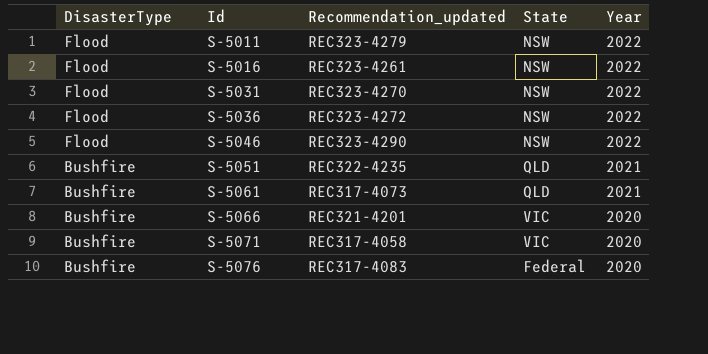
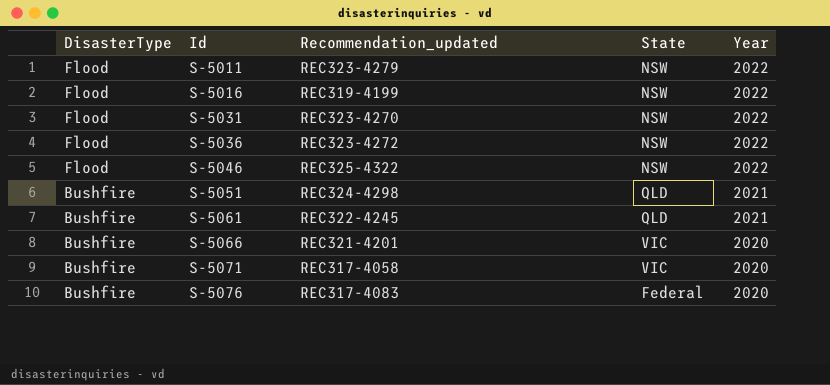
S-5016 | Recommendation_updated: REC323-4261 -> REC319-4199
S-5046 | Recommendation_updated: REC323-4290 -> REC325-4322
S-5051 | Recommendation_updated: REC322-4235 -> REC324-4298
S-5061 | Recommendation_updated: REC317-4073 -> REC322-4245

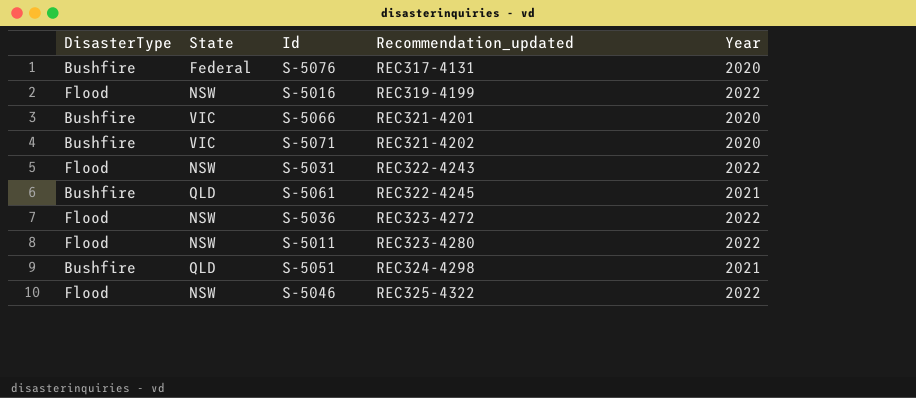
row order: DisasterType descending -> Recommendation_updated ascending
column State | position: 4 -> 2
S-5076 | Recommendation_updated: REC317-4083 -> REC317-4131
S-5071 | Recommendation_updated: REC317-4058 -> REC321-4202
S-5031 | Recommendation_updated: REC323-4270 -> REC322-4243
S-5011 | Recommendation_updated: REC323-4279 -> REC323-4280

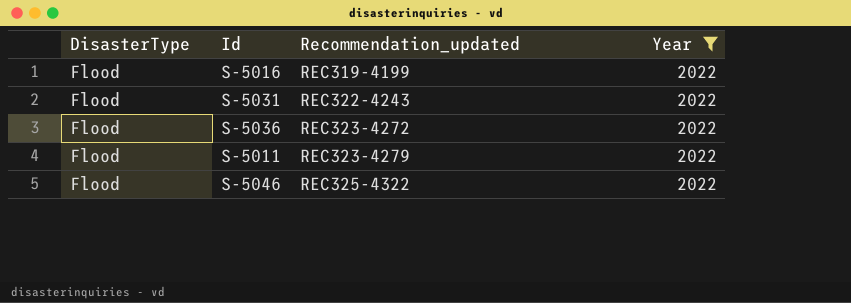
filter: none -> Year = 2022
column State | position: 2 -> none
S-5011 | Recommendation_updated: REC323-4280 -> REC323-4279

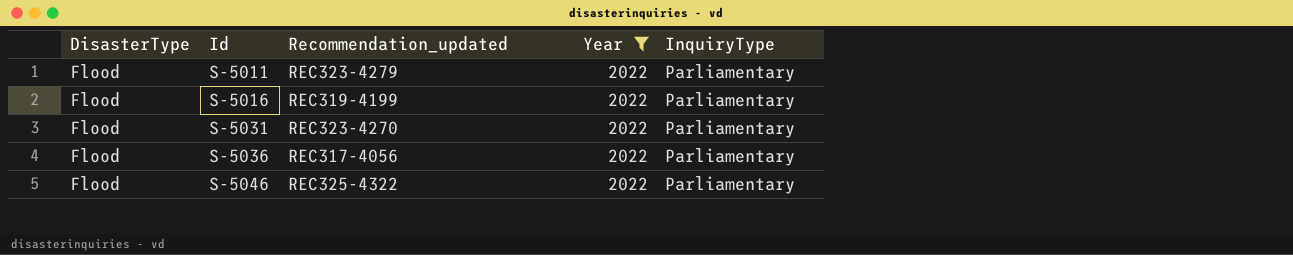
row order: Recommendation_updated ascending -> Id ascending
column InquiryType | position: none -> 5
S-5031 | Recommendation_updated: REC322-4243 -> REC323-4270
S-5036 | Recommendation_updated: REC323-4272 -> REC317-4056

